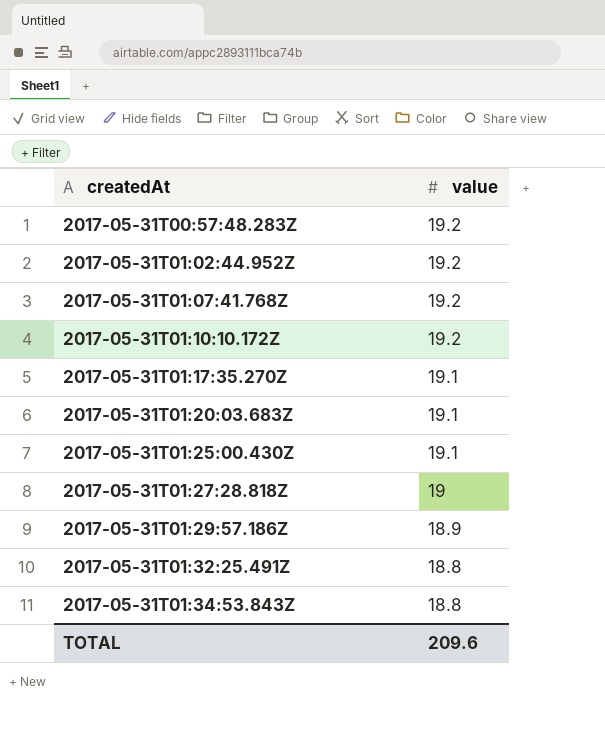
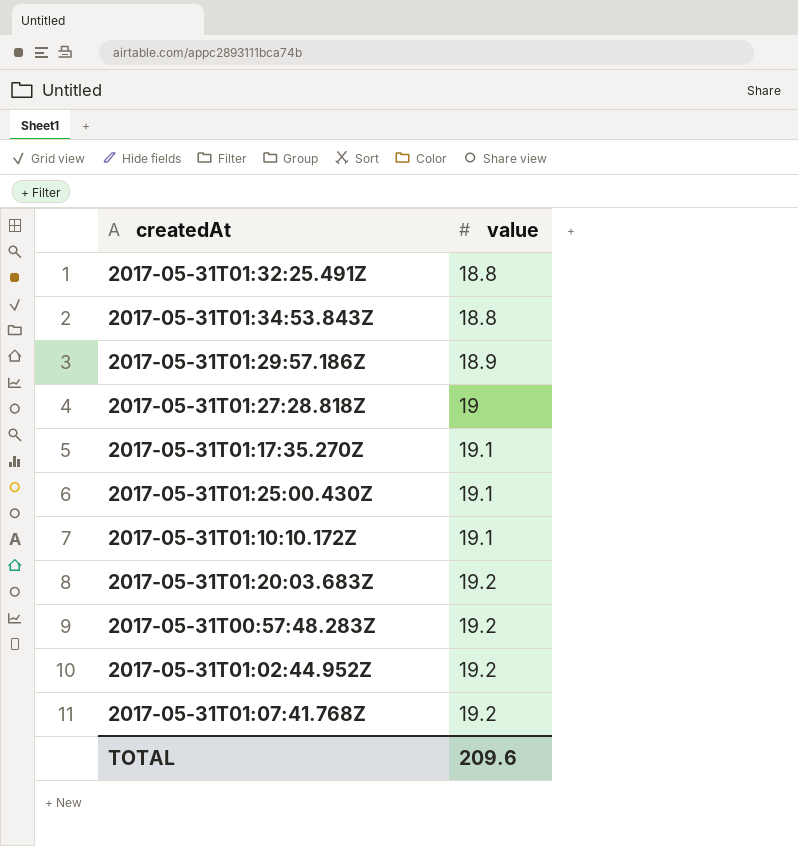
row order: createdAt ascending -> value ascending
2017-05-31T01:10:10.172Z | value: 19.2 -> 19.1
2017-05-31T01:20:03.683Z | value: 19.1 -> 19.2

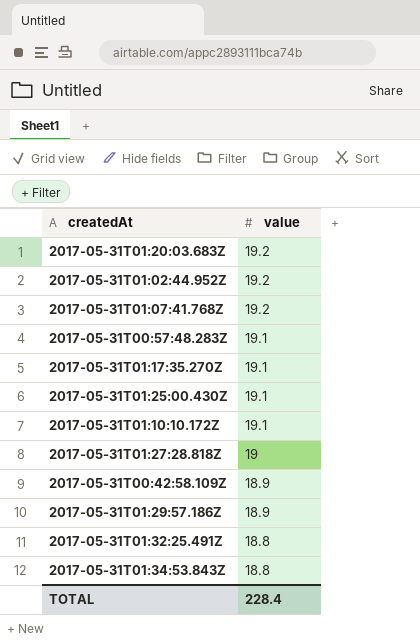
row order: value ascending -> value descending
2017-05-31T00:57:48.283Z | value: 19.2 -> 19.1
row 2017-05-31T00:42:58.109Z: none -> 18.9
TOTAL | value: 209.6 -> 228.4

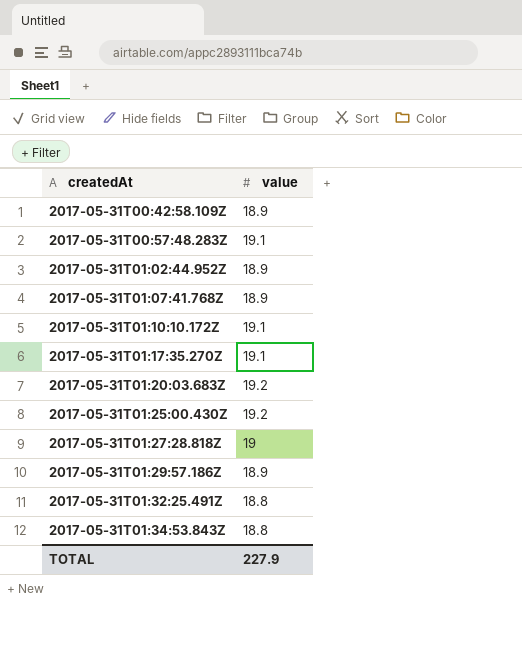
row order: value descending -> createdAt ascending
2017-05-31T01:02:44.952Z | value: 19.2 -> 18.9
2017-05-31T01:07:41.768Z | value: 19.2 -> 18.9
2017-05-31T01:25:00.430Z | value: 19.1 -> 19.2
TOTAL | value: 228.4 -> 227.9

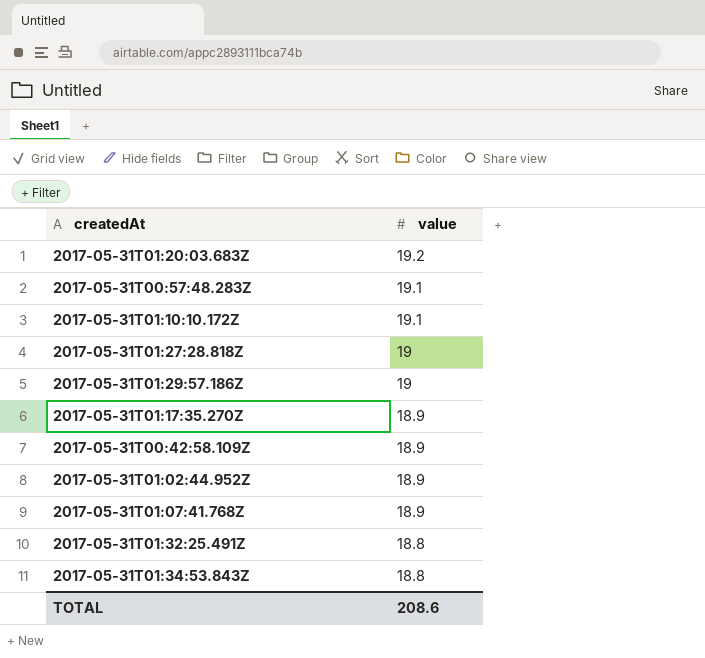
row order: createdAt ascending -> value descending
row 2017-05-31T01:25:00.430Z: 19.2 -> none
2017-05-31T01:29:57.186Z | value: 18.9 -> 19
2017-05-31T01:17:35.270Z | value: 19.1 -> 18.9
TOTAL | value: 227.9 -> 208.6

